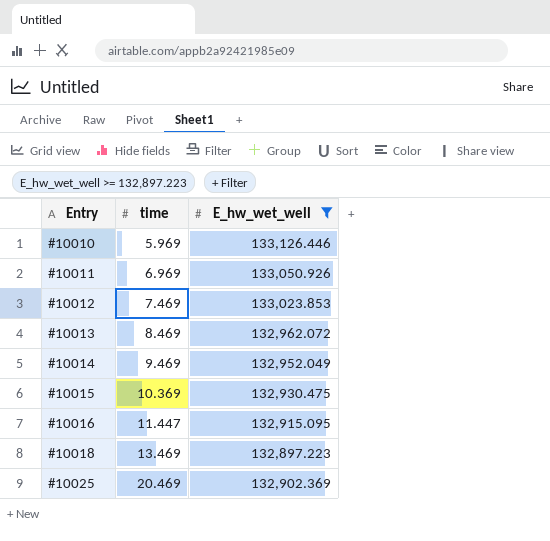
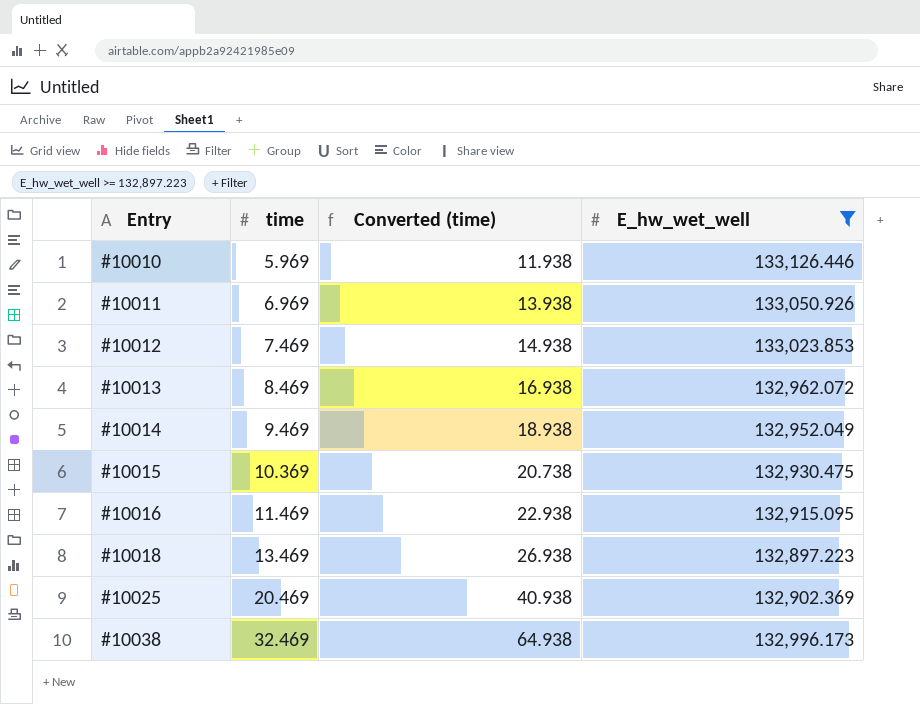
column Converted (time) | formula: none -> [time] * 2
#10016 | time: 11.447 -> 11.469
row #10038: none -> 32.469 | 64.938 | 132,996.173

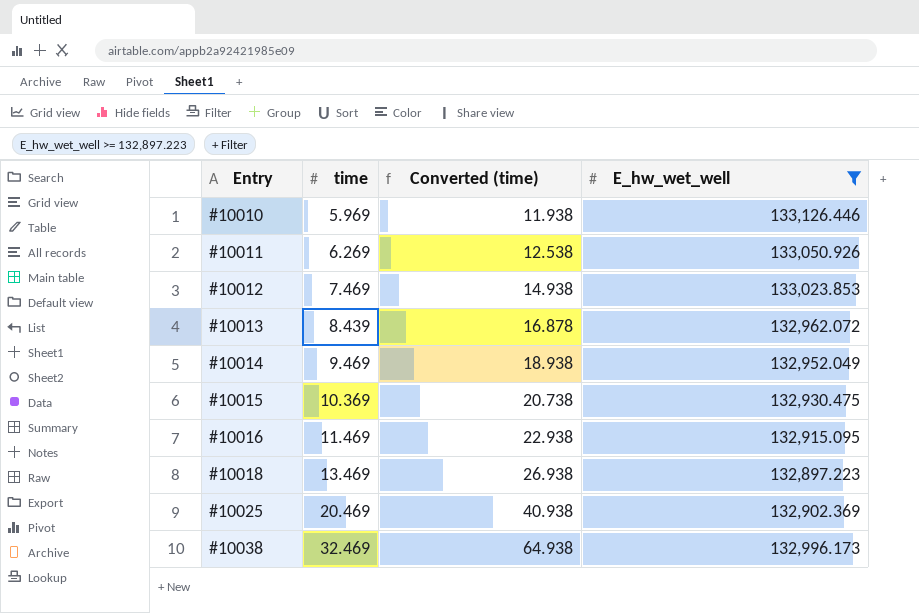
#10011 | time: 6.969 -> 6.269
#10011 | Converted (time): 13.938 -> 12.538
#10013 | time: 8.469 -> 8.439
#10013 | Converted (time): 16.938 -> 16.878

